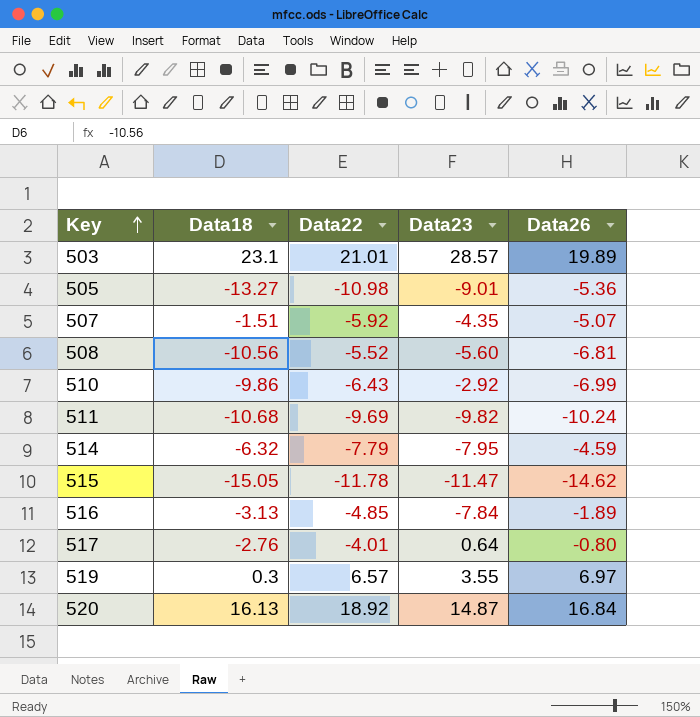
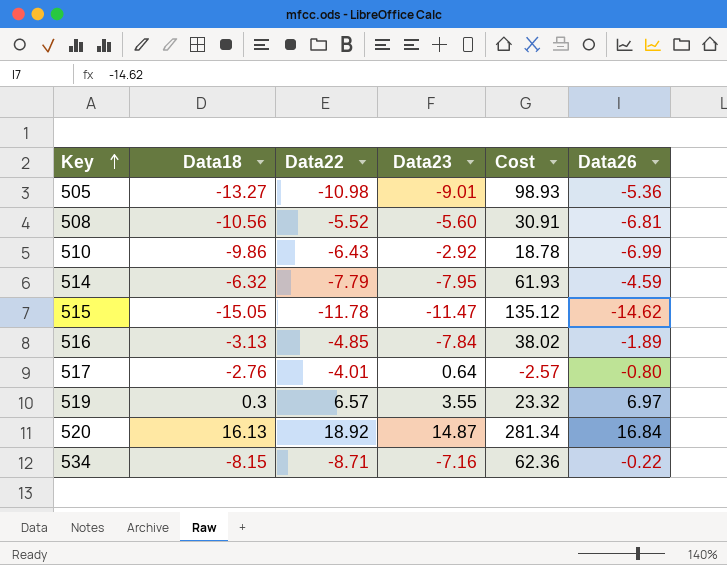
column Cost | formula: none -> [Data22] * [Data23]
row 503: 23.1 | 21.01 | 28.57 | 19.89 -> none
row 507: -1.51 | -5.92 | -4.35 | -5.07 -> none
row 511: -10.68 | -9.69 | -9.82 | -10.24 -> none
row 534: none -> -8.15 | -8.71 | -7.16 | 62.36 | -0.22

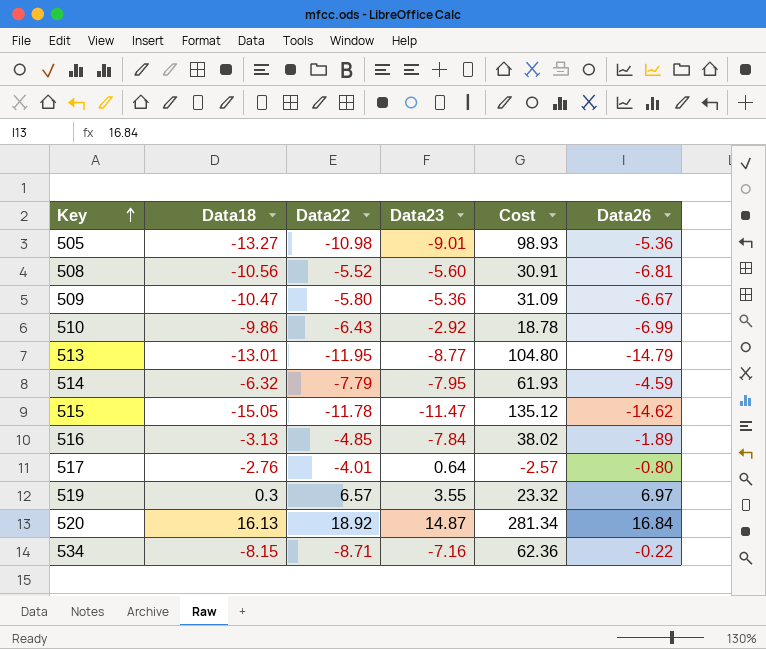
row 509: none -> -10.47 | -5.80 | -5.36 | 31.09 | -6.67
row 513: none -> -13.01 | -11.95 | -8.77 | 104.80 | -14.79

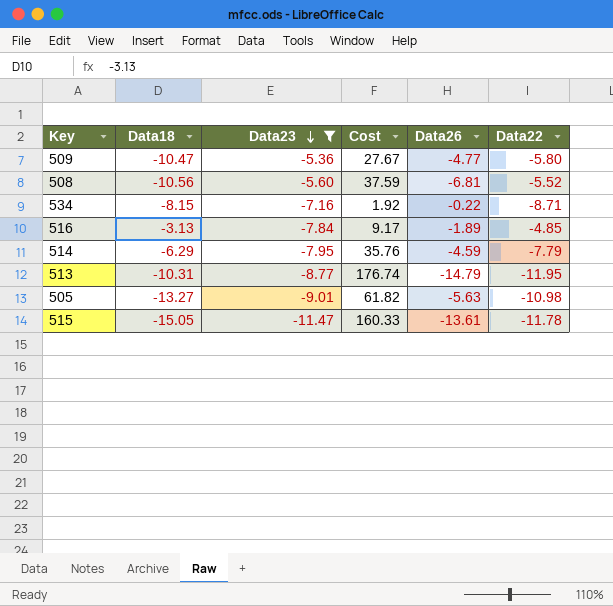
filter: none -> Data23 <= -5.36
row order: Key ascending -> Data23 descending
column Cost | formula: [Data22] * [Data23] -> [Data26] * [Data22]
column Data22 | position: 3 -> 6
509 | Data26: -6.67 -> -4.77
514 | Data18: -6.32 -> -6.29
513 | Data18: -13.01 -> -10.31
505 | Data26: -5.36 -> -5.63
515 | Data26: -14.62 -> -13.61

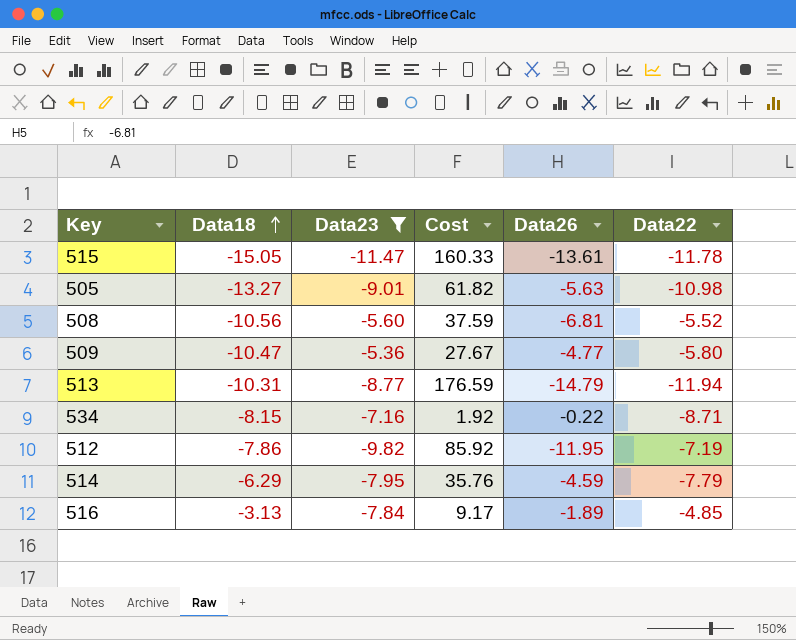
row order: Data23 descending -> Data18 ascending
513 | Cost: 176.74 -> 176.59
513 | Data22: -11.95 -> -11.94
row 512: none -> -7.86 | -9.82 | 85.92 | -11.95 | -7.19

